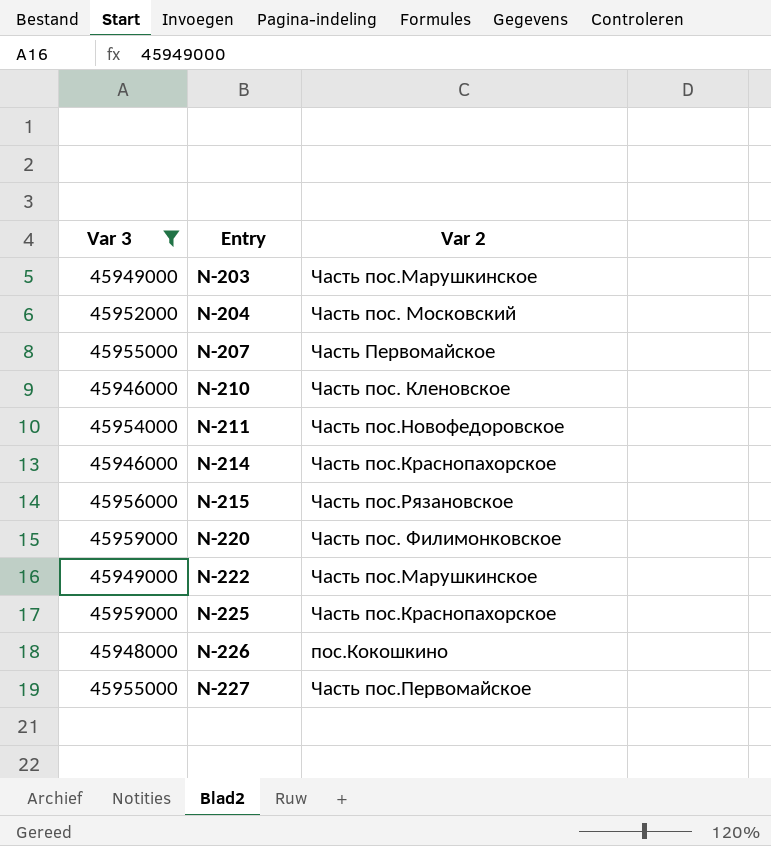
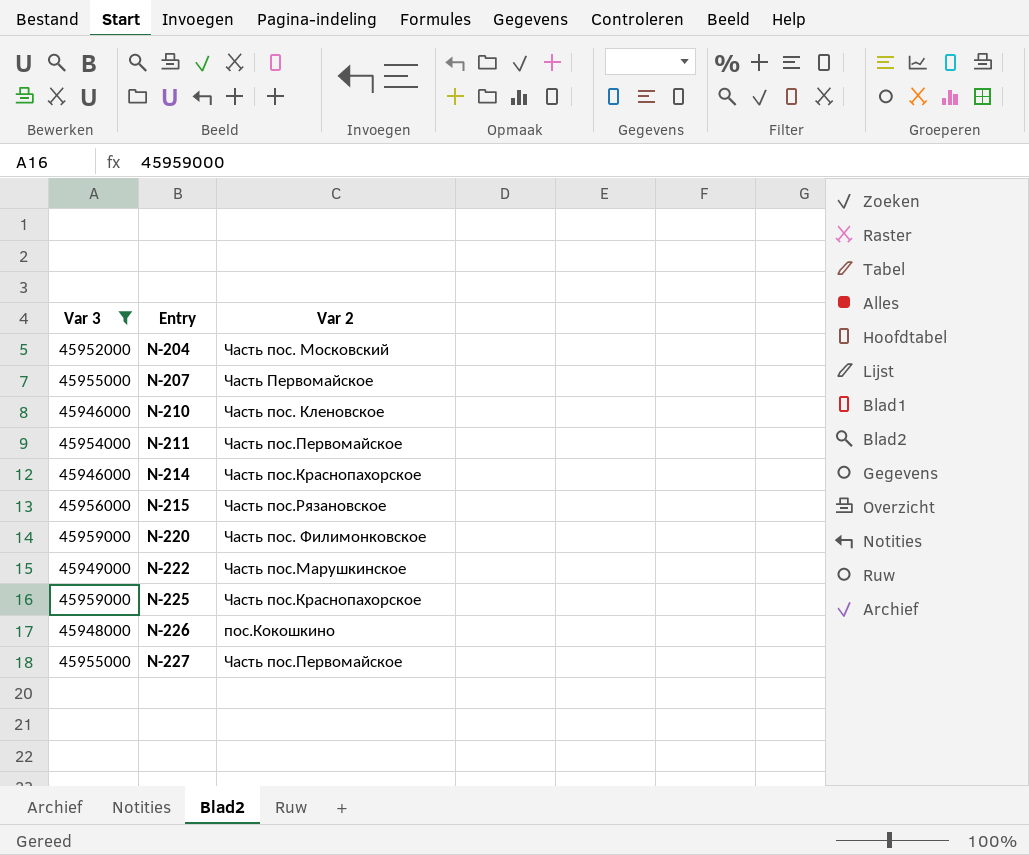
row N-203: 45949000 | Часть пос.Марушкинское -> none
N-211 | Var 2: Часть пос.Новофедоровское -> Часть пос.Первомайское

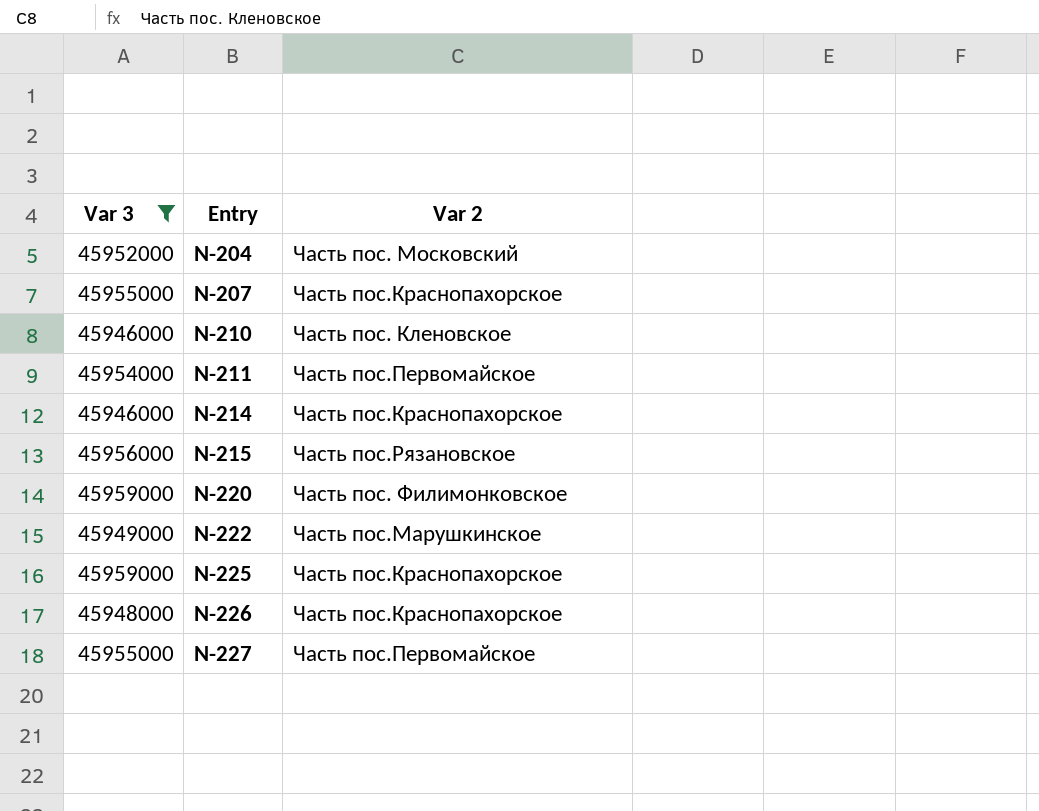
N-207 | Var 2: Часть Первомайское -> Часть пос.Краснопахорское
N-226 | Var 2: пос.Кокошкино -> Часть пос.Краснопахорское

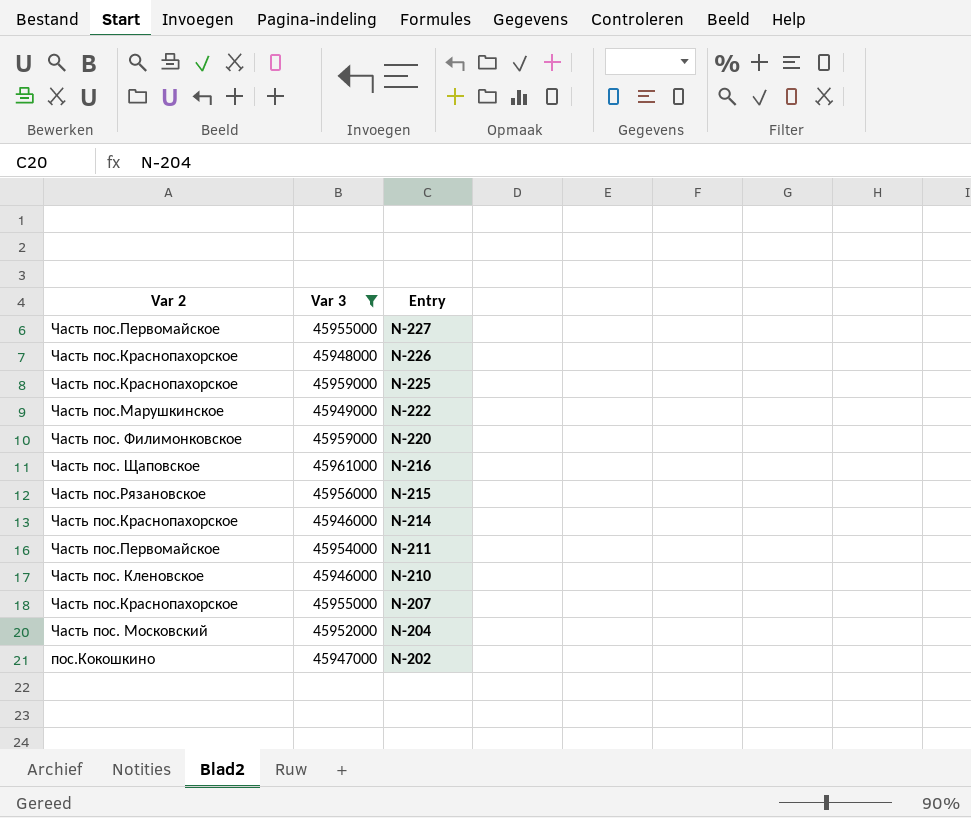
row order: Entry ascending -> Entry descending
column Var 2 | position: 3 -> 1
row N-216: none -> Часть пос. Щаповское | 45961000
row N-202: none -> пос.Кокошкино | 45947000

